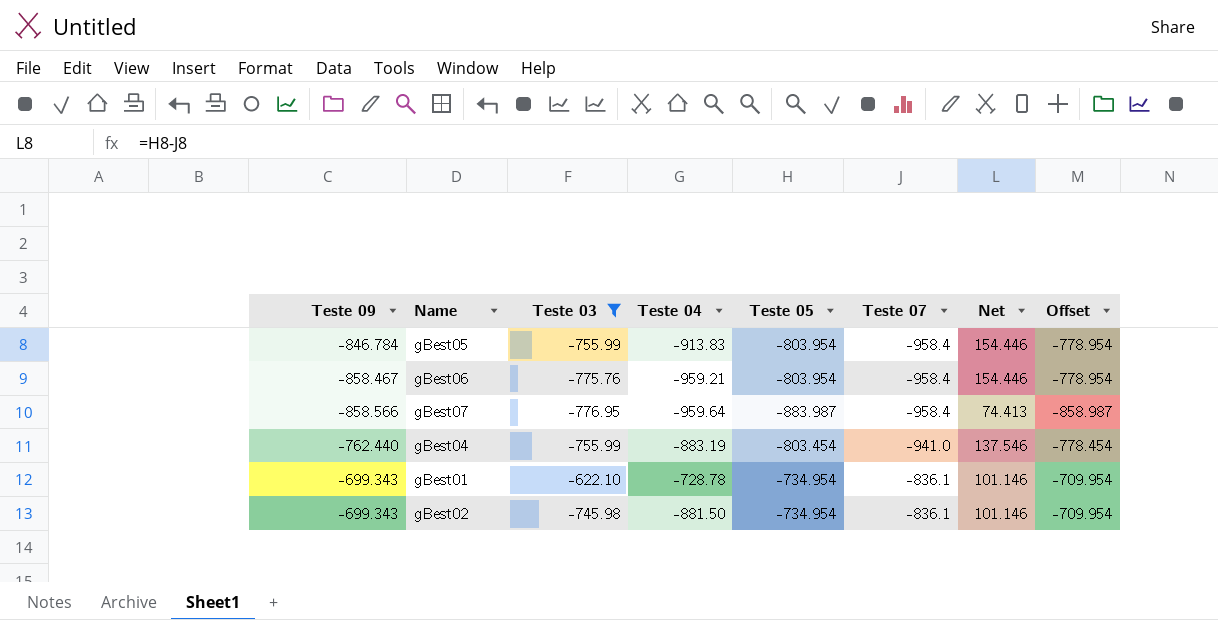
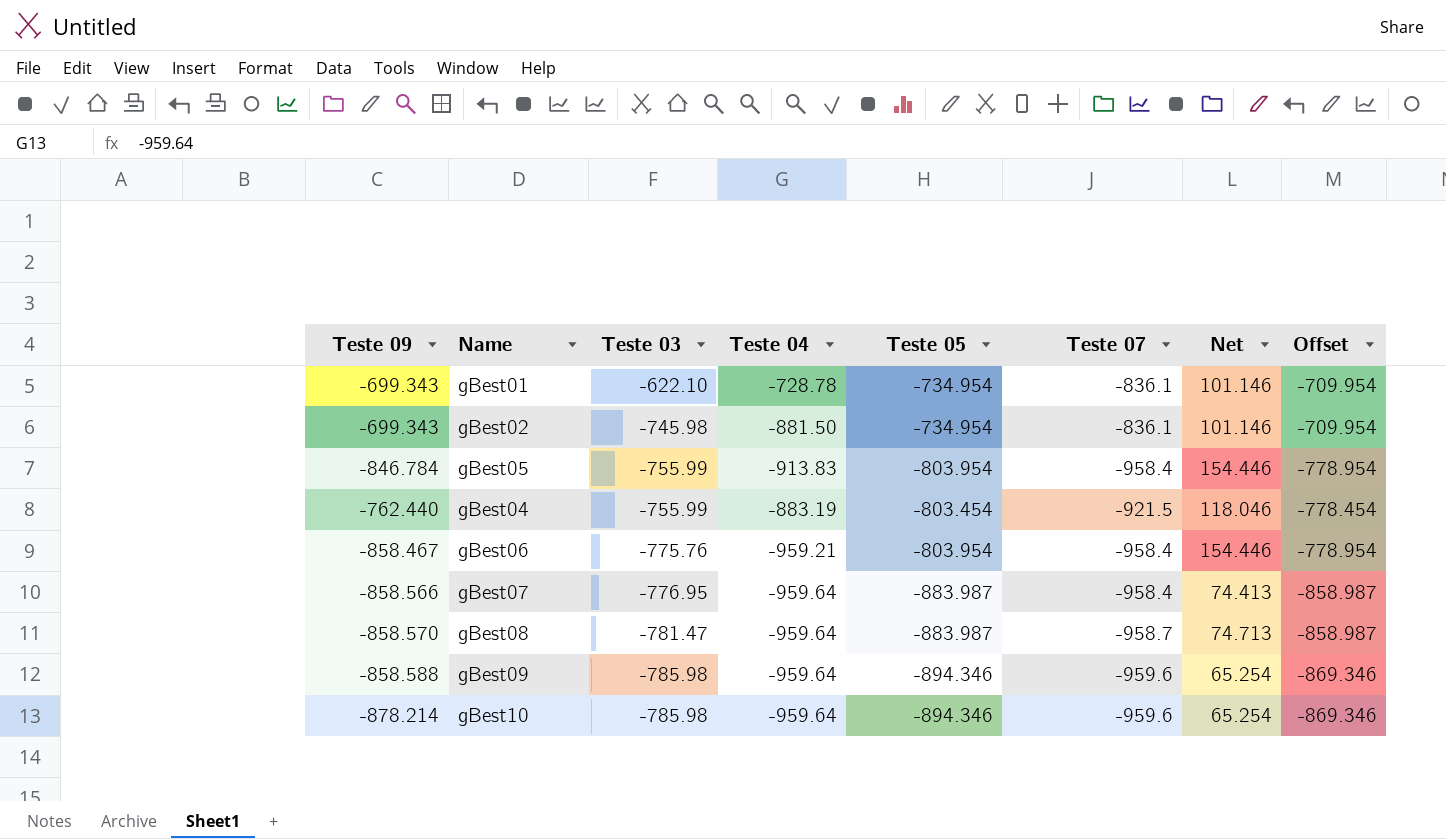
filter: Teste 03 >= -776.95 -> none
row order: Teste 07 ascending -> Teste 03 descending
gBest04 | Teste 07: -941.0 -> -921.5
gBest04 | Net: 137.546 -> 118.046

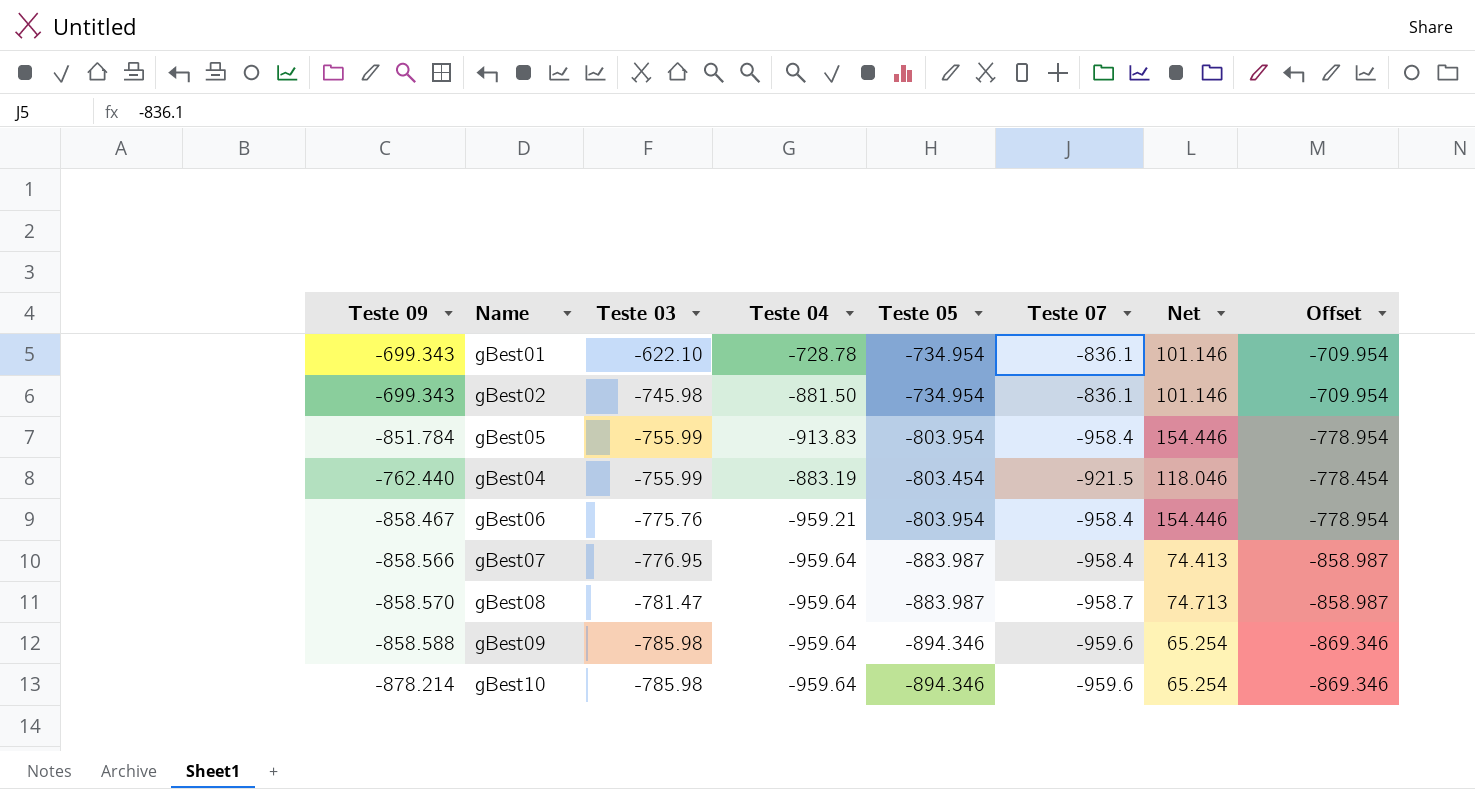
gBest05 | Teste 09: -846.784 -> -851.784

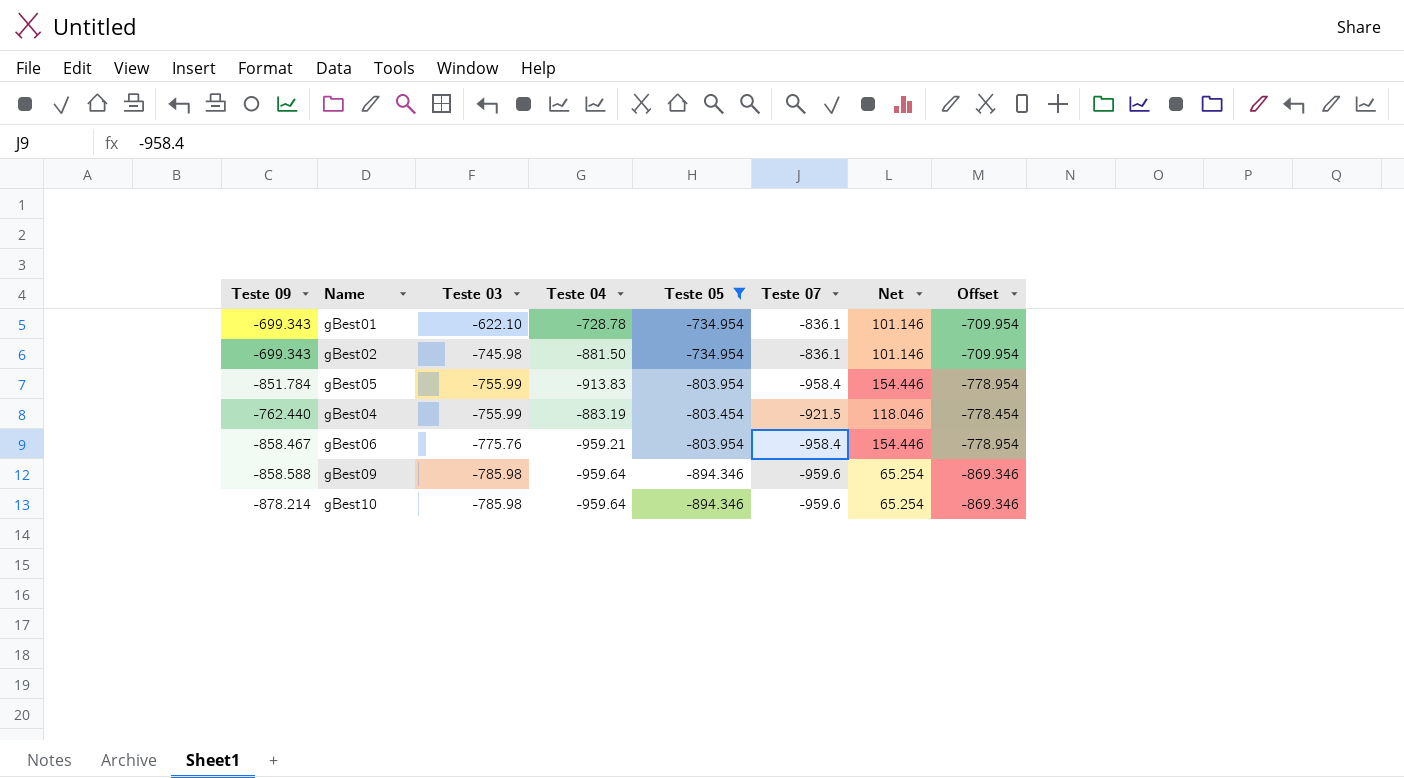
filter: none -> Teste 05 != -883.987

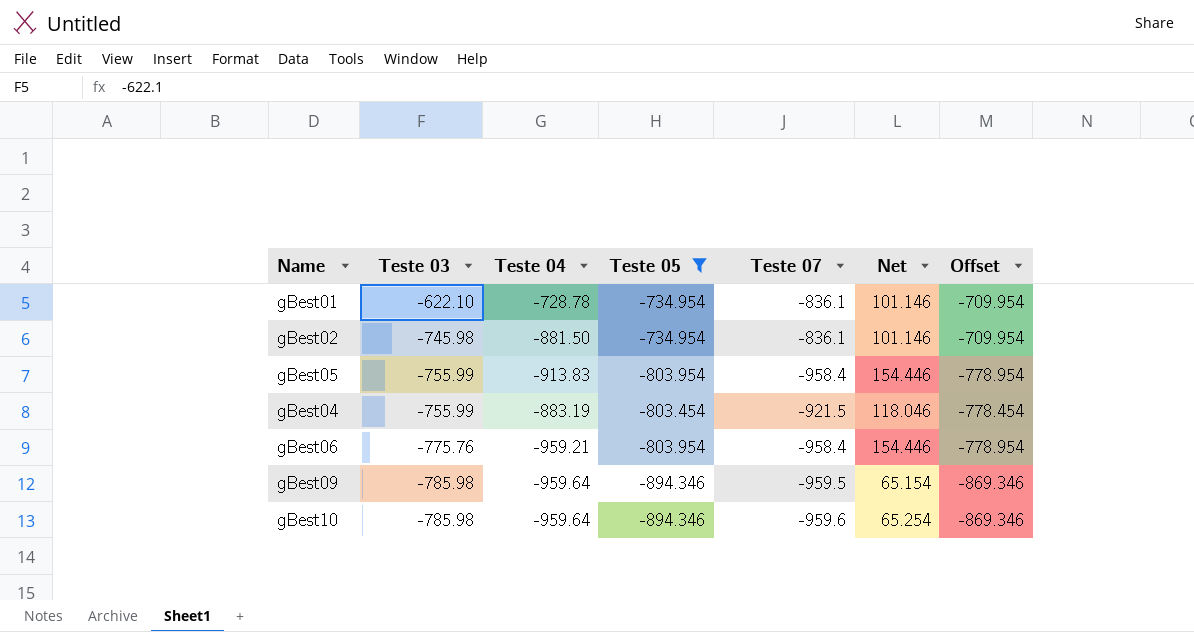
column Teste 09 | position: 1 -> none
gBest09 | Teste 07: -959.6 -> -959.5
gBest09 | Net: 65.254 -> 65.154

